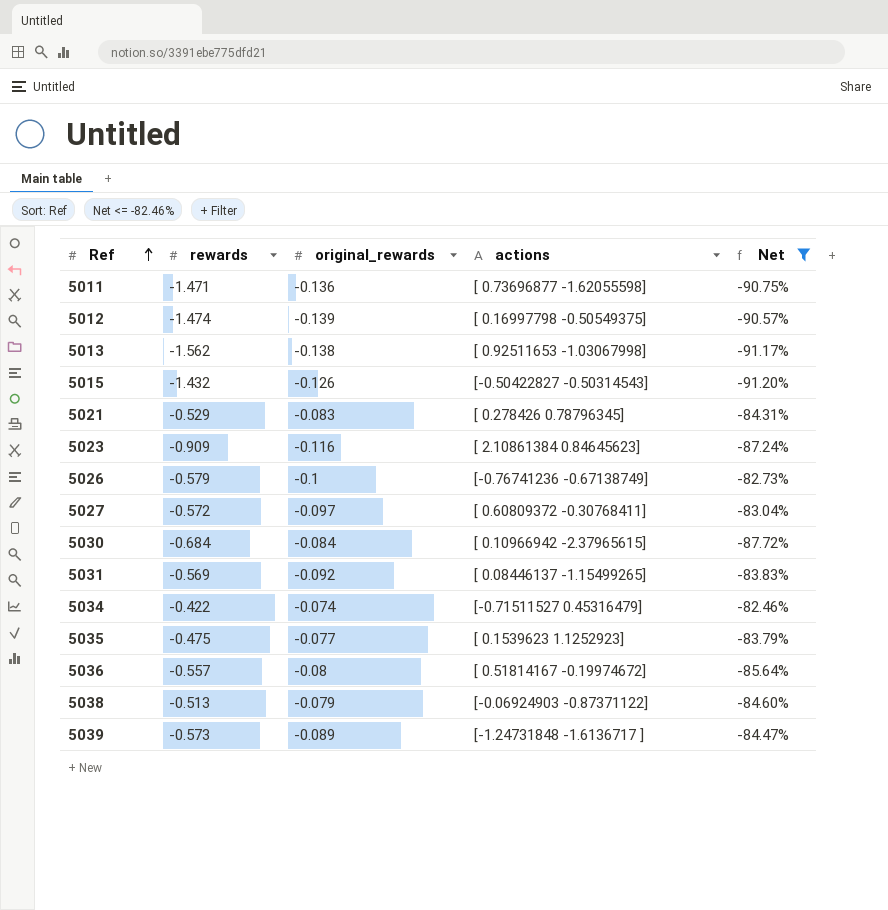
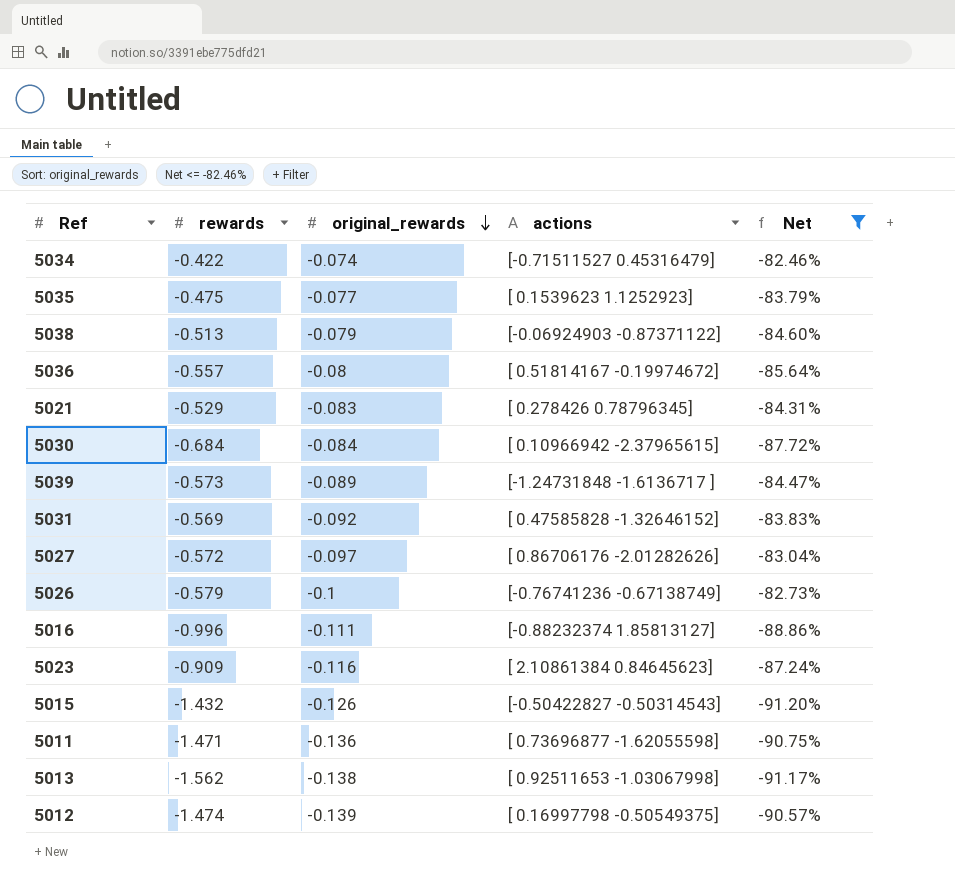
row order: Ref ascending -> original_rewards descending
5031 | actions: [ 0.08446137 -1.15499265] -> [ 0.47585828 -1.32646152]
5027 | actions: [ 0.60809372 -0.30768411] -> [ 0.86706176 -2.01282626]
row 5016: none -> -0.996 | -0.111 | [-0.88232374 1.85813127] | -88.86%

